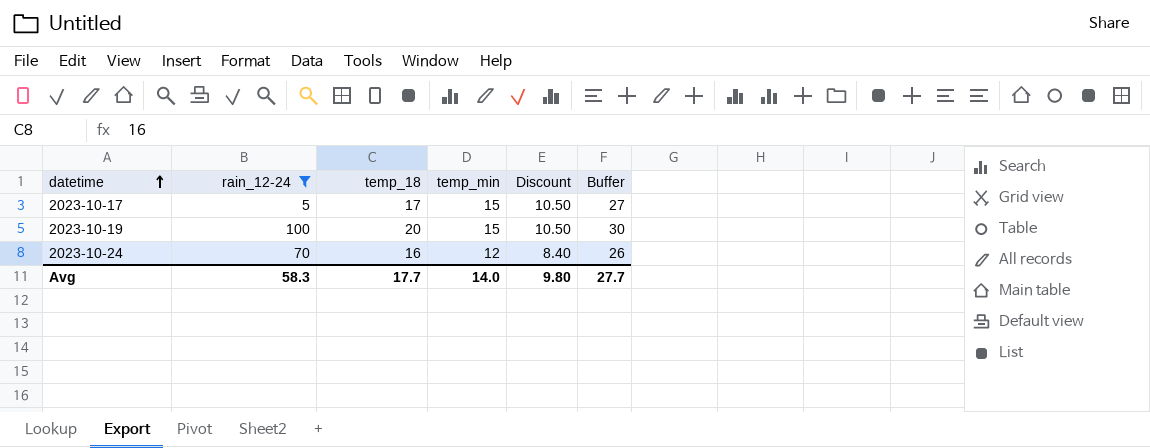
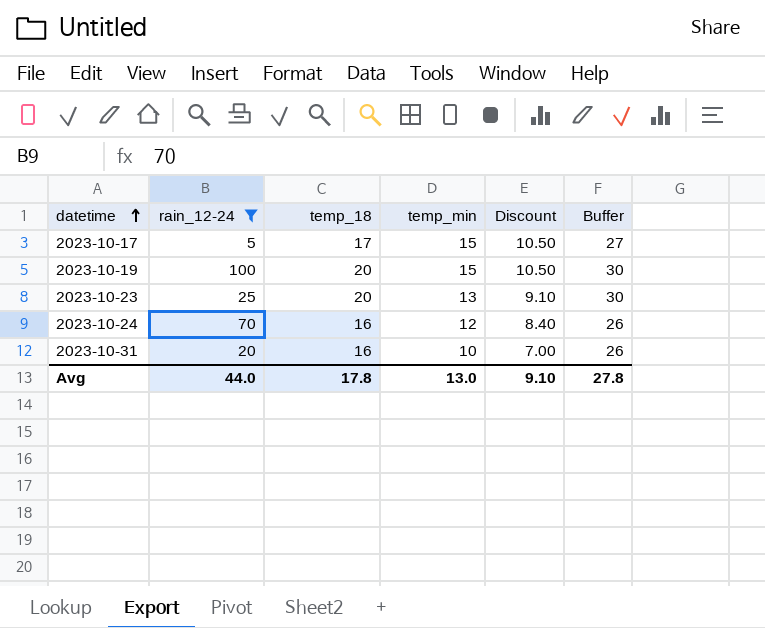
row 2023-10-23: none -> 25 | 20 | 13 | 9.10 | 30
row 2023-10-31: none -> 20 | 16 | 10 | 7.00 | 26
Avg | rain_12-24: 58.3 -> 44.0
Avg | temp_18: 17.7 -> 17.8
Avg | temp_min: 14.0 -> 13.0
Avg | Discount: 9.80 -> 9.10
Avg | Buffer: 27.7 -> 27.8

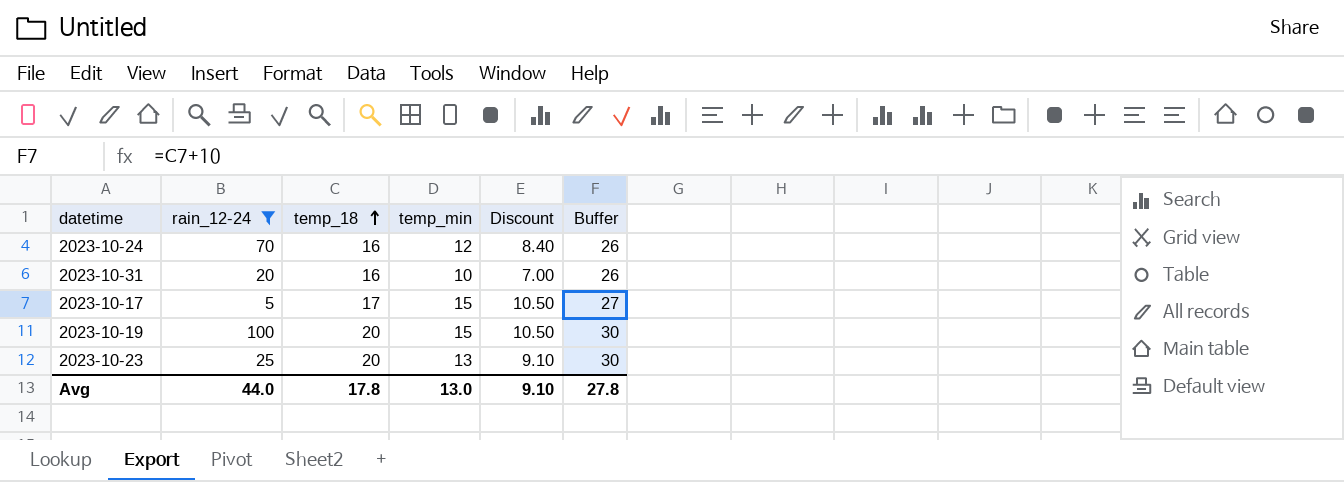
row order: datetime ascending -> temp_18 ascending

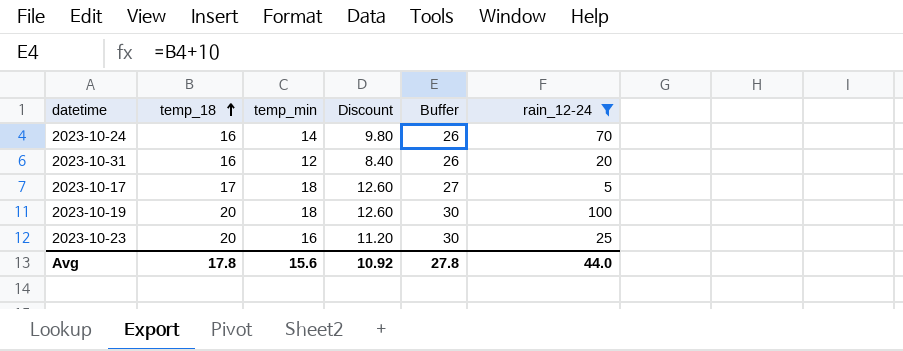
column rain_12-24 | position: 2 -> 6
2023-10-24 | temp_min: 12 -> 14
2023-10-24 | Discount: 8.40 -> 9.80
2023-10-31 | temp_min: 10 -> 12
2023-10-31 | Discount: 7.00 -> 8.40
2023-10-17 | temp_min: 15 -> 18
2023-10-17 | Discount: 10.50 -> 12.60
2023-10-19 | temp_min: 15 -> 18
2023-10-19 | Discount: 10.50 -> 12.60
2023-10-23 | temp_min: 13 -> 16
2023-10-23 | Discount: 9.10 -> 11.20
Avg | temp_min: 13.0 -> 15.6
Avg | Discount: 9.10 -> 10.92

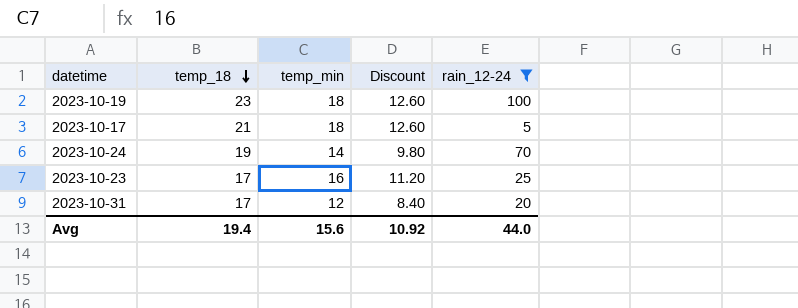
row order: temp_18 ascending -> temp_18 descending
column Buffer | formula: [temp_18] + 10 -> none
2023-10-19 | temp_18: 20 -> 23
2023-10-17 | temp_18: 17 -> 21
2023-10-24 | temp_18: 16 -> 19
2023-10-23 | temp_18: 20 -> 17
2023-10-31 | temp_18: 16 -> 17
Avg | temp_18: 17.8 -> 19.4

